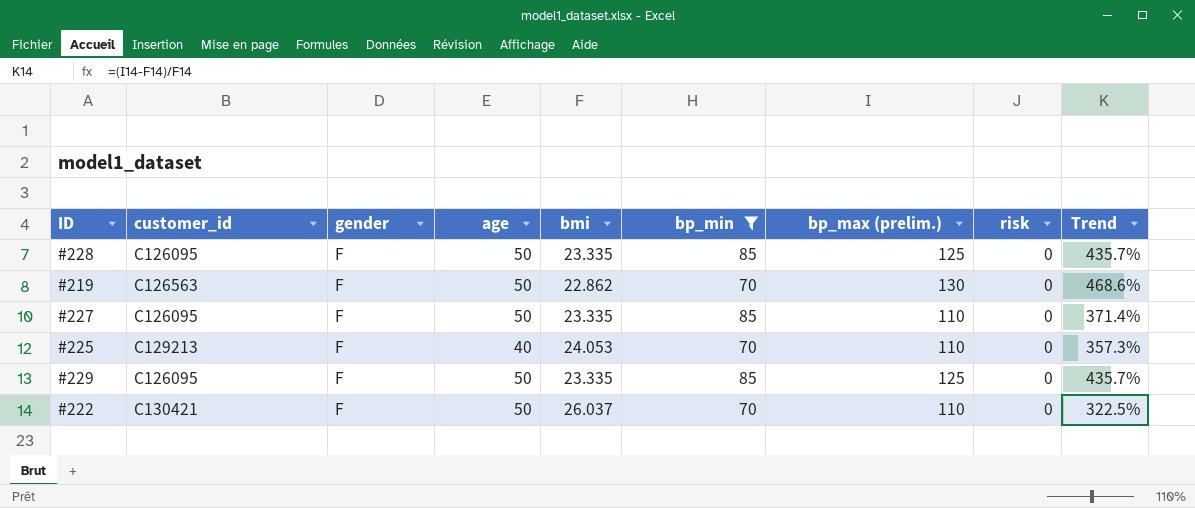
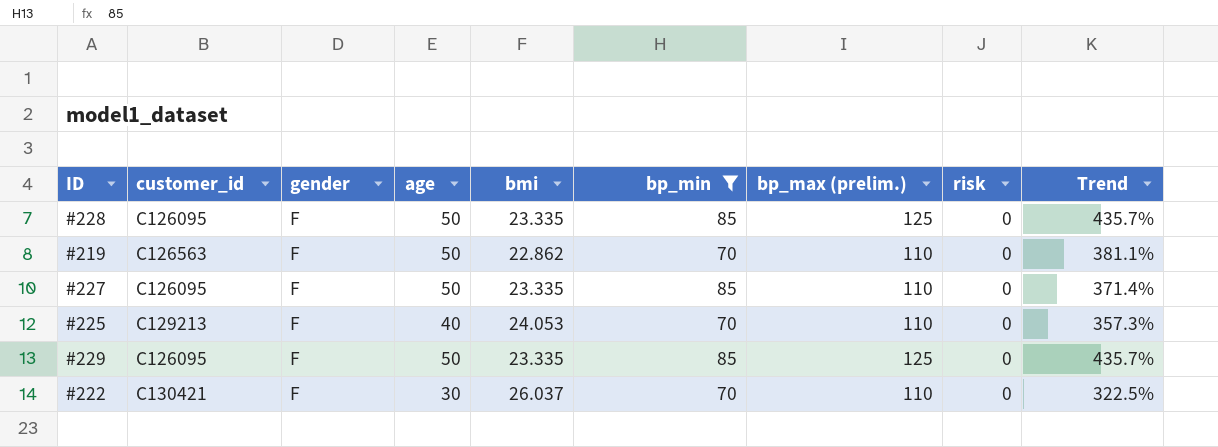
#219 | bp_max (prelim.): 130 -> 110
#219 | Trend: 468.6% -> 381.1%
#222 | age: 50 -> 30

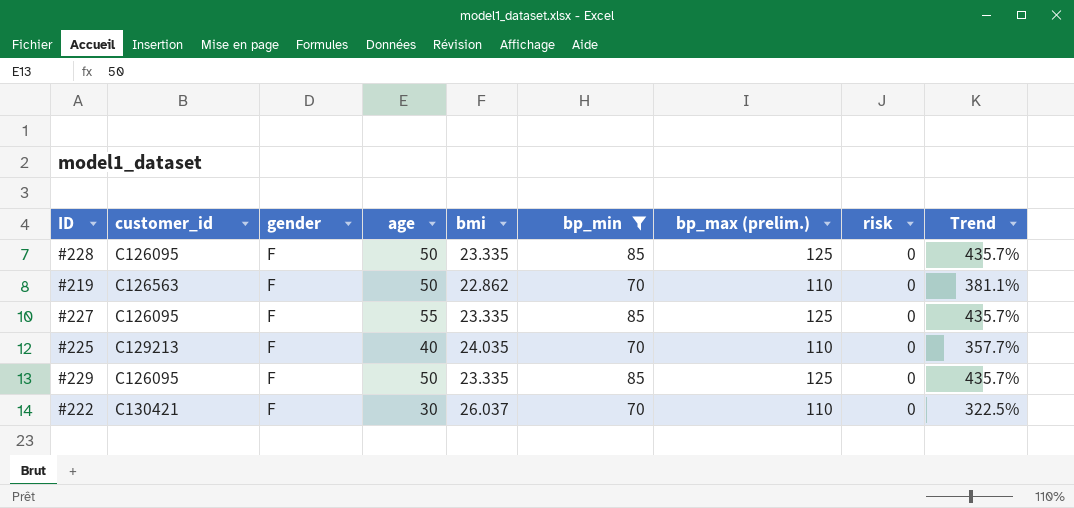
#227 | age: 50 -> 55
#227 | bp_max (prelim.): 110 -> 125
#227 | Trend: 371.4% -> 435.7%
#225 | bmi: 24.053 -> 24.035
#225 | Trend: 357.3% -> 357.7%

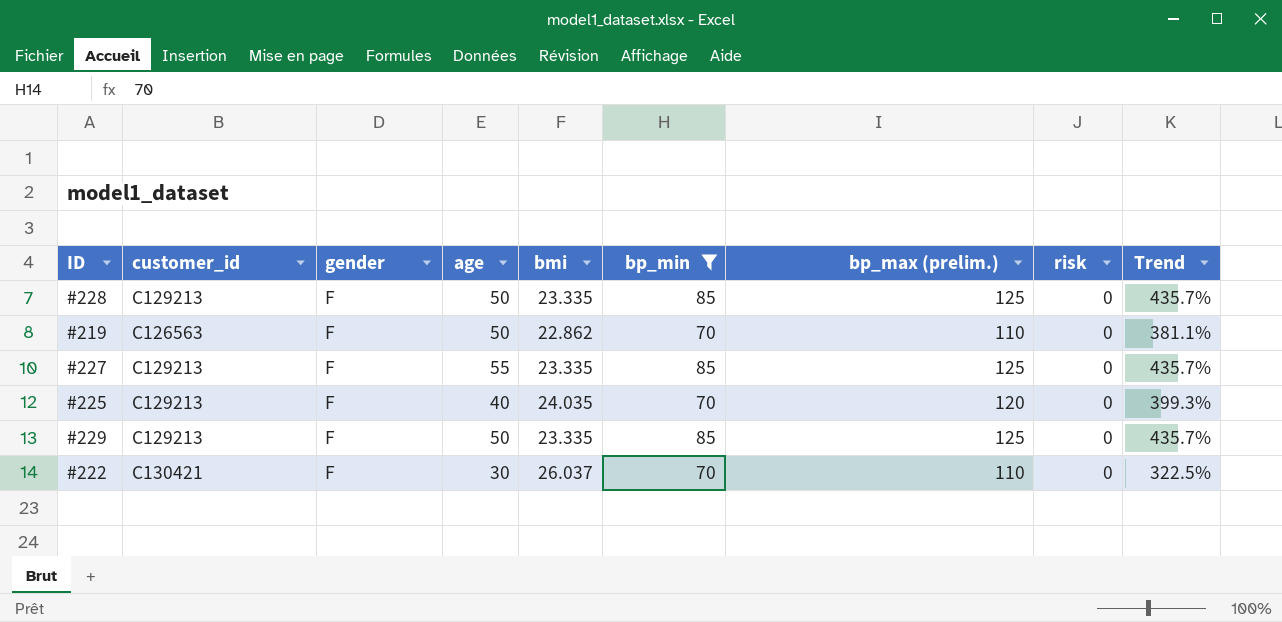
#228 | customer_id: C126095 -> C129213
#227 | customer_id: C126095 -> C129213
#225 | bp_max (prelim.): 110 -> 120
#225 | Trend: 357.7% -> 399.3%
#229 | customer_id: C126095 -> C129213

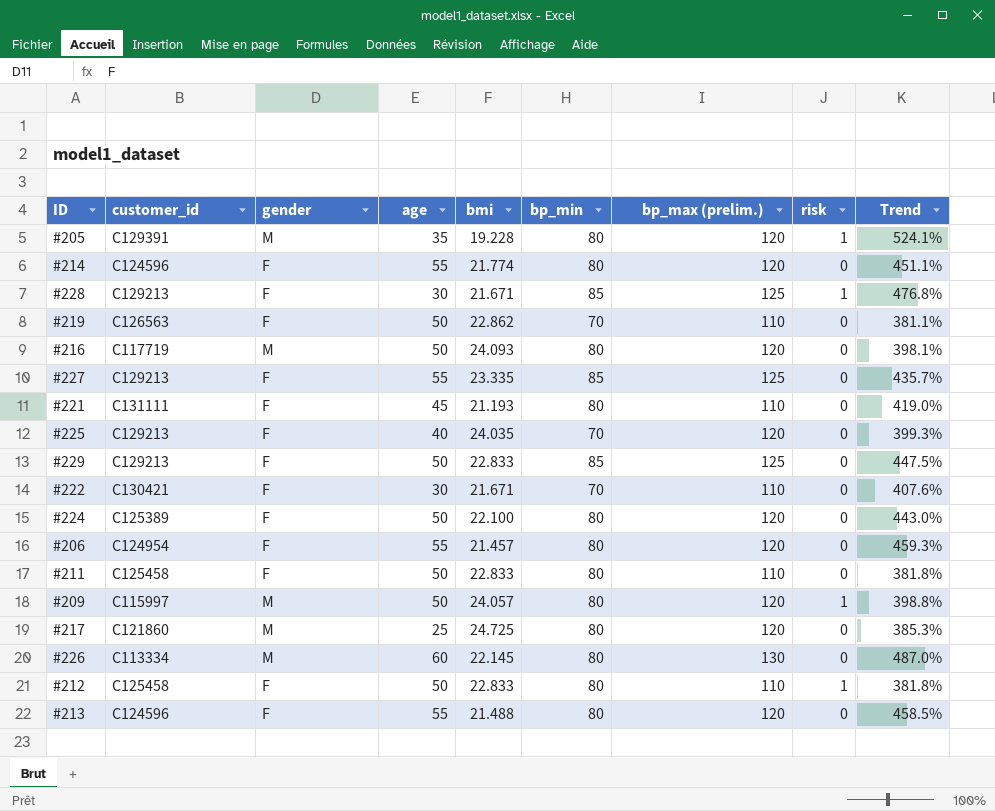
filter: bp_min != 80 -> none
#228 | age: 50 -> 30
#228 | bmi: 23.335 -> 21.671
#228 | risk: 0 -> 1
#228 | Trend: 435.7% -> 476.8%
#229 | bmi: 23.335 -> 22.833
#229 | Trend: 435.7% -> 447.5%
#222 | bmi: 26.037 -> 21.671
#222 | Trend: 322.5% -> 407.6%

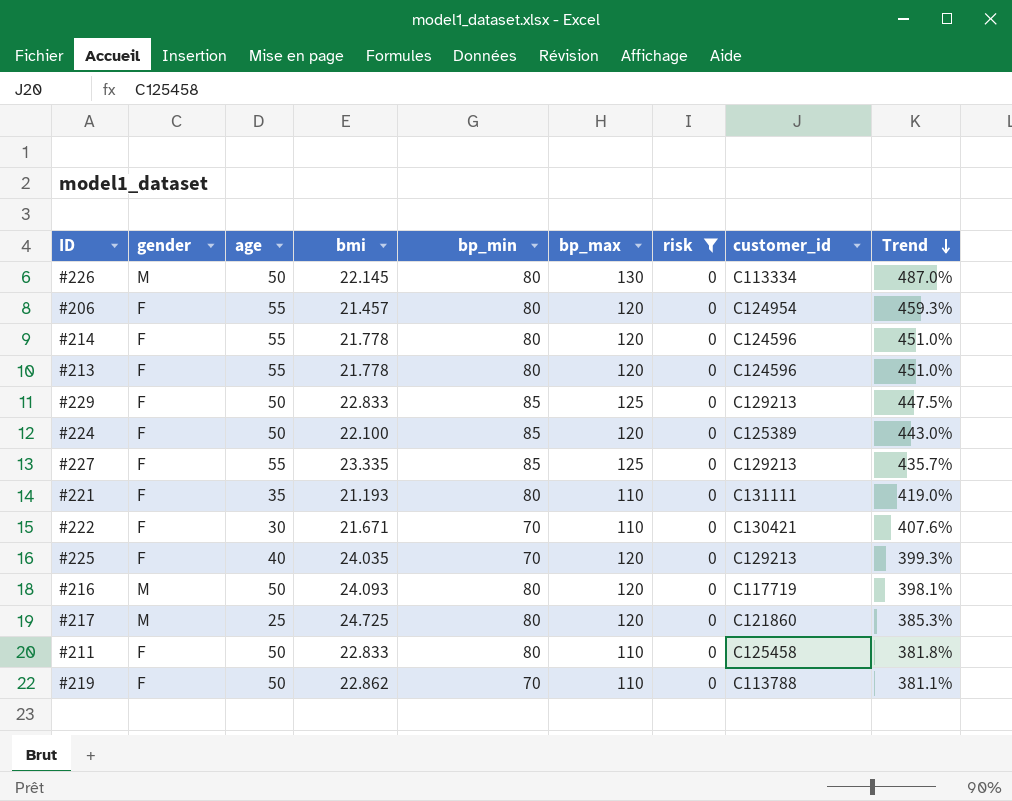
filter: none -> risk = 0
row order: none -> Trend descending
column name: bp_max (prelim.) -> bp_max
column customer_id | position: 2 -> 8
#226 | age: 60 -> 50
#214 | bmi: 21.774 -> 21.778
#214 | Trend: 451.1% -> 451.0%
#213 | bmi: 21.488 -> 21.778
#213 | Trend: 458.5% -> 451.0%
#224 | bp_min: 80 -> 85
#221 | age: 45 -> 35
#219 | customer_id: C126563 -> C113788

